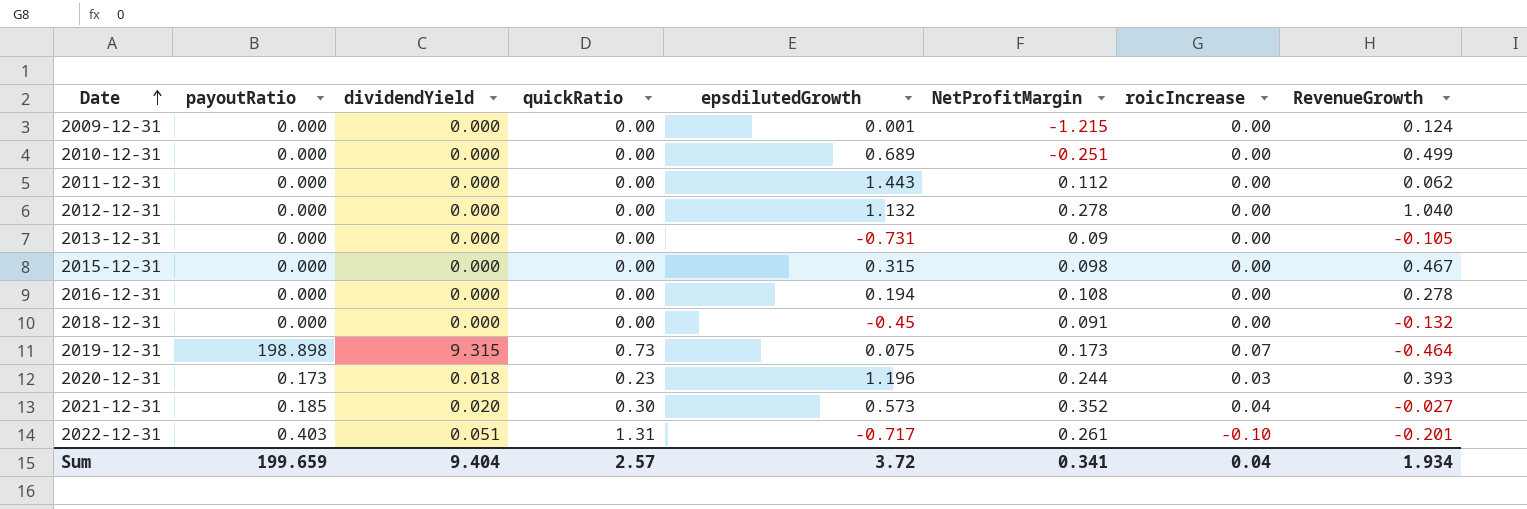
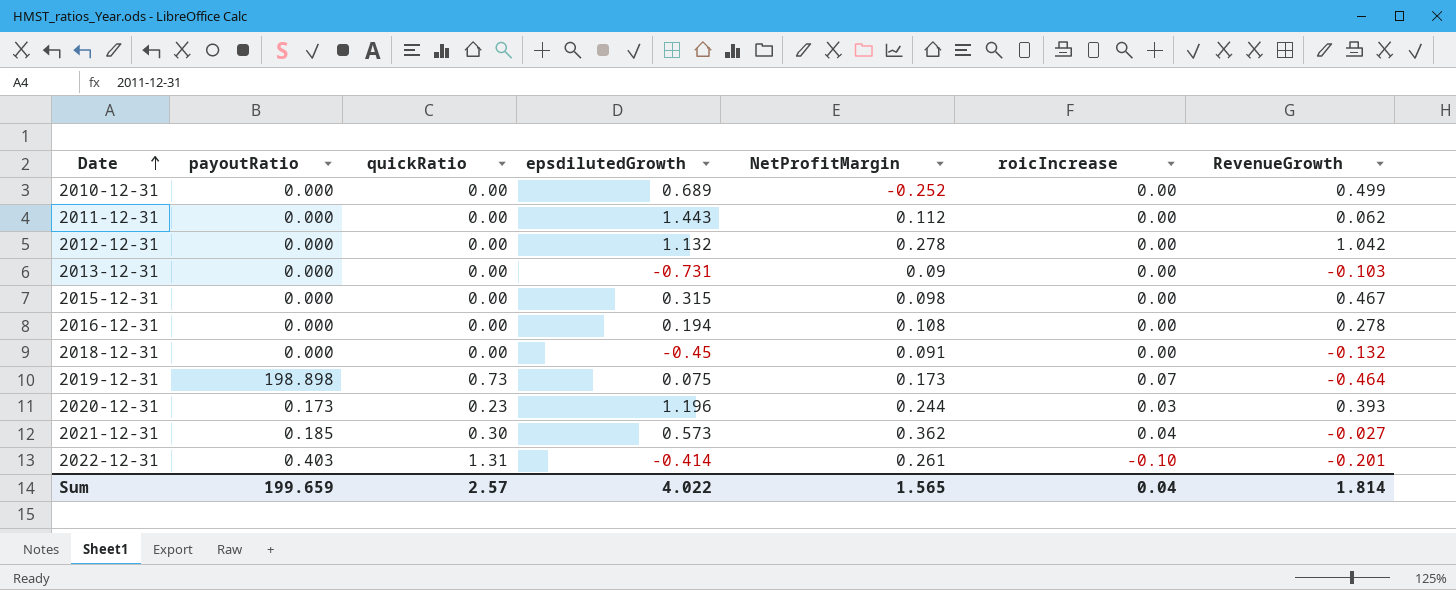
column dividendYield | position: 3 -> none
row 2009-12-31: 0.000 | 0.000 | 0.00 | 0.001 | -1.215 | 0.00 | 0.124 -> none
2010-12-31 | NetProfitMargin: -0.251 -> -0.252
2012-12-31 | RevenueGrowth: 1.040 -> 1.042
2013-12-31 | RevenueGrowth: -0.105 -> -0.103
2021-12-31 | NetProfitMargin: 0.352 -> 0.362
2022-12-31 | epsdilutedGrowth: -0.717 -> -0.414
Sum | epsdilutedGrowth: 3.72 -> 4.022
Sum | NetProfitMargin: 0.341 -> 1.565
Sum | RevenueGrowth: 1.934 -> 1.814

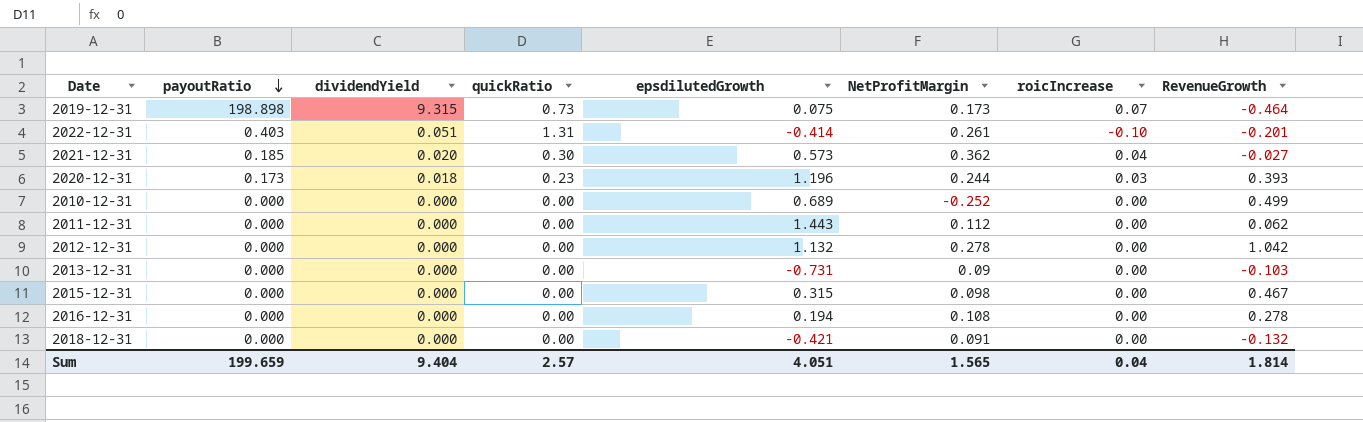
row order: Date ascending -> payoutRatio descending
column dividendYield | position: none -> 3
2018-12-31 | epsdilutedGrowth: -0.45 -> -0.421
Sum | epsdilutedGrowth: 4.022 -> 4.051

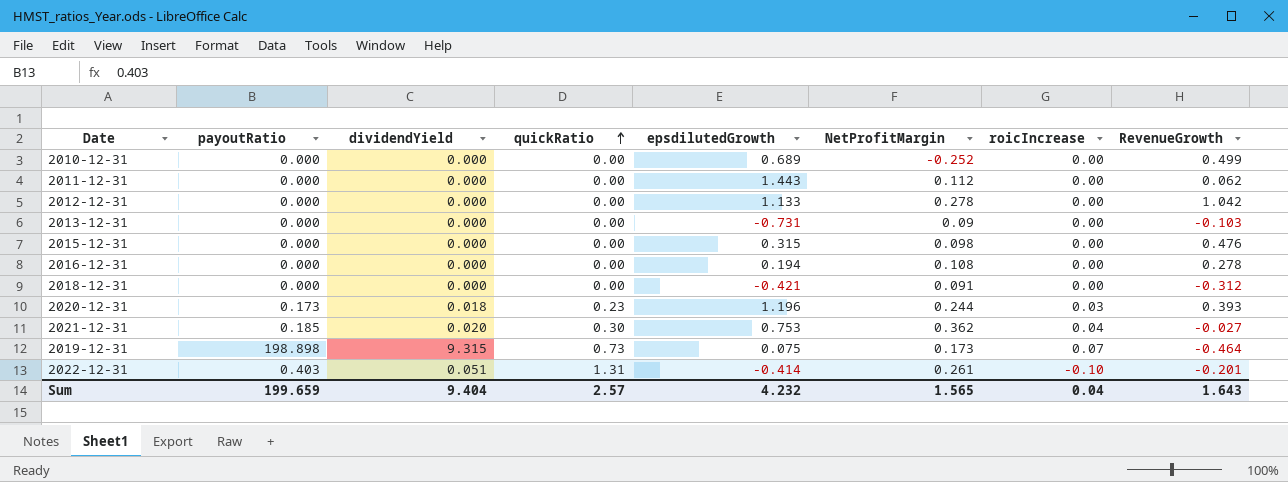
row order: payoutRatio descending -> quickRatio ascending
2012-12-31 | epsdilutedGrowth: 1.132 -> 1.133
2015-12-31 | RevenueGrowth: 0.467 -> 0.476
2018-12-31 | RevenueGrowth: -0.132 -> -0.312
2021-12-31 | epsdilutedGrowth: 0.573 -> 0.753
Sum | epsdilutedGrowth: 4.051 -> 4.232
Sum | RevenueGrowth: 1.814 -> 1.643

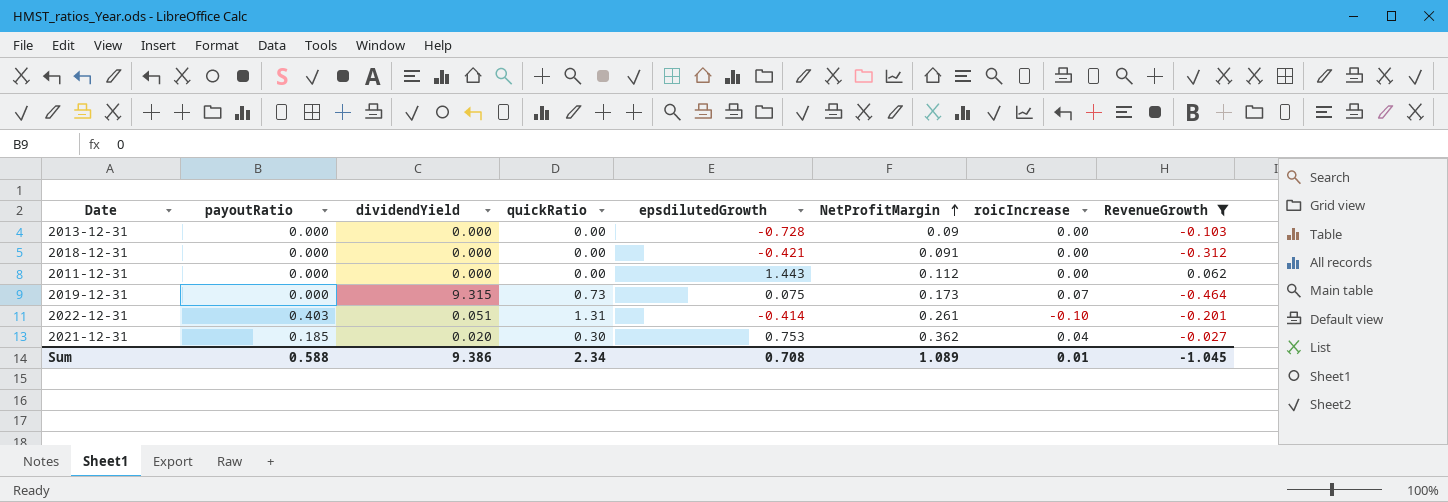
filter: none -> RevenueGrowth <= 0.062
row order: quickRatio ascending -> NetProfitMargin ascending
2013-12-31 | epsdilutedGrowth: -0.731 -> -0.728
2019-12-31 | payoutRatio: 198.898 -> 0.000
Sum | payoutRatio: 199.659 -> 0.588
Sum | dividendYield: 9.404 -> 9.386
Sum | quickRatio: 2.57 -> 2.34
Sum | epsdilutedGrowth: 4.232 -> 0.708
Sum | NetProfitMargin: 1.565 -> 1.089
Sum | roicIncrease: 0.04 -> 0.01
Sum | RevenueGrowth: 1.643 -> -1.045

